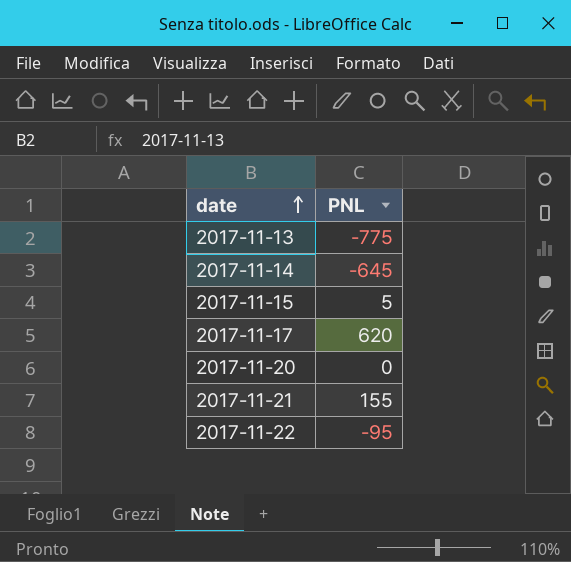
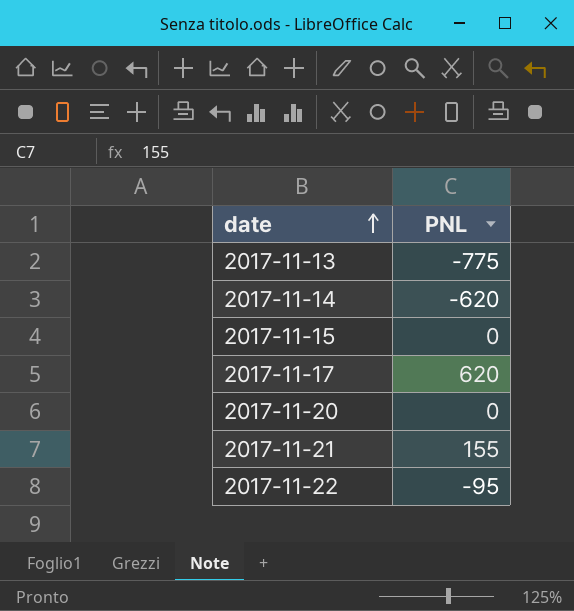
2017-11-14 | PNL: -645 -> -620
2017-11-15 | PNL: 5 -> 0

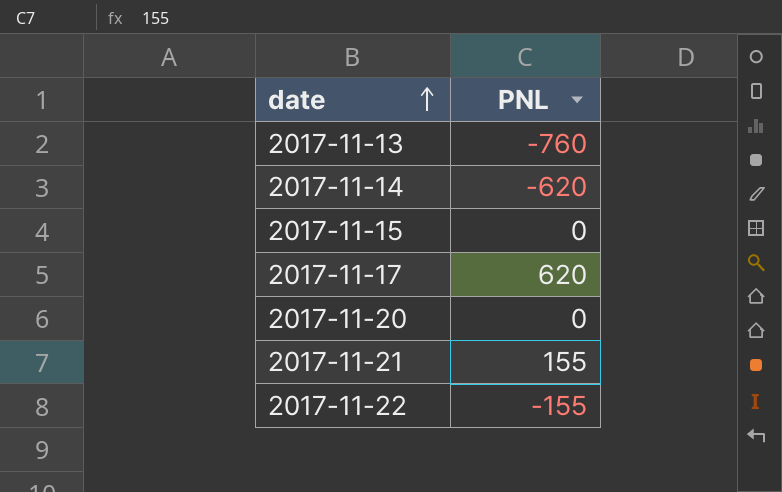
2017-11-13 | PNL: -775 -> -760
2017-11-22 | PNL: -95 -> -155

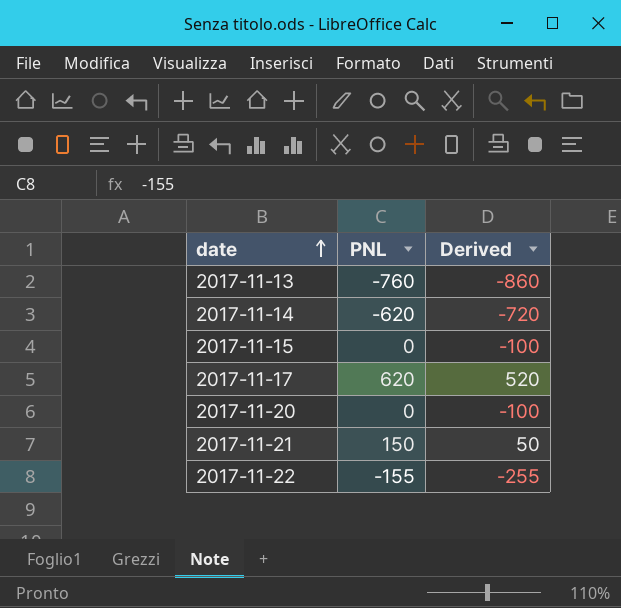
column Derived | formula: none -> [PNL] - 100
2017-11-21 | PNL: 155 -> 150

